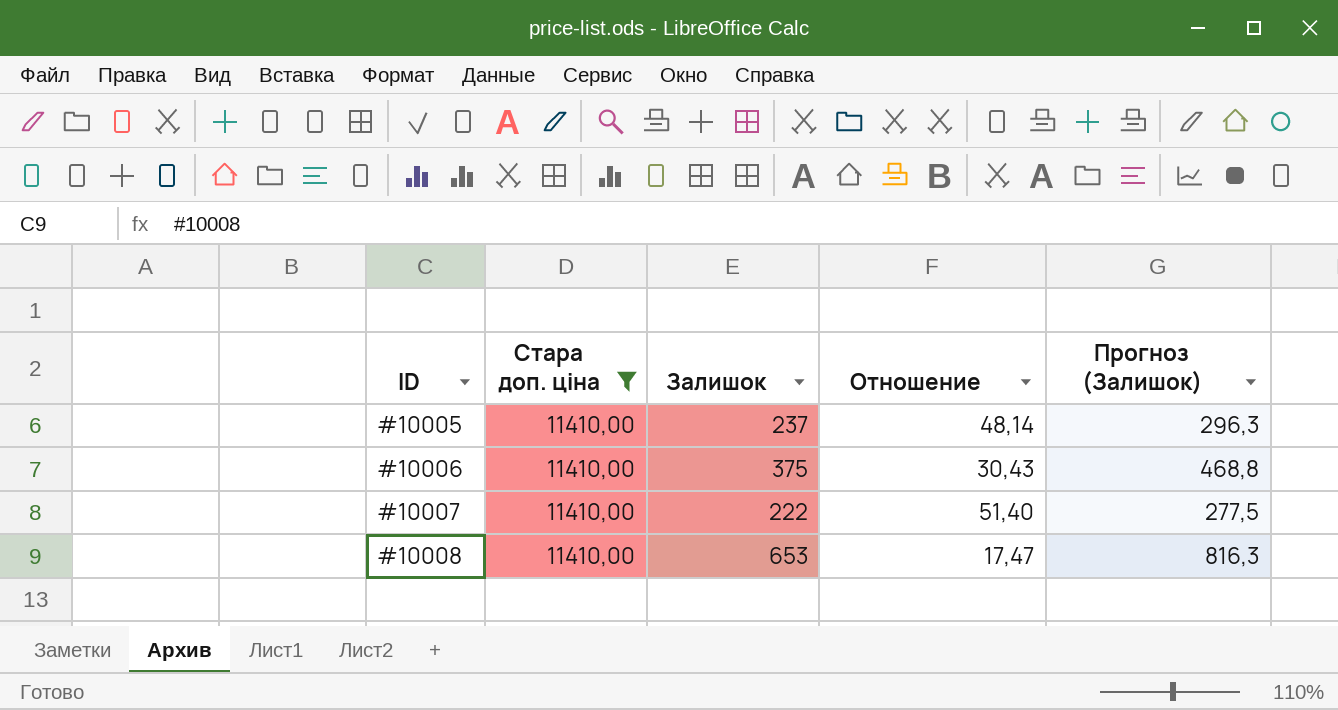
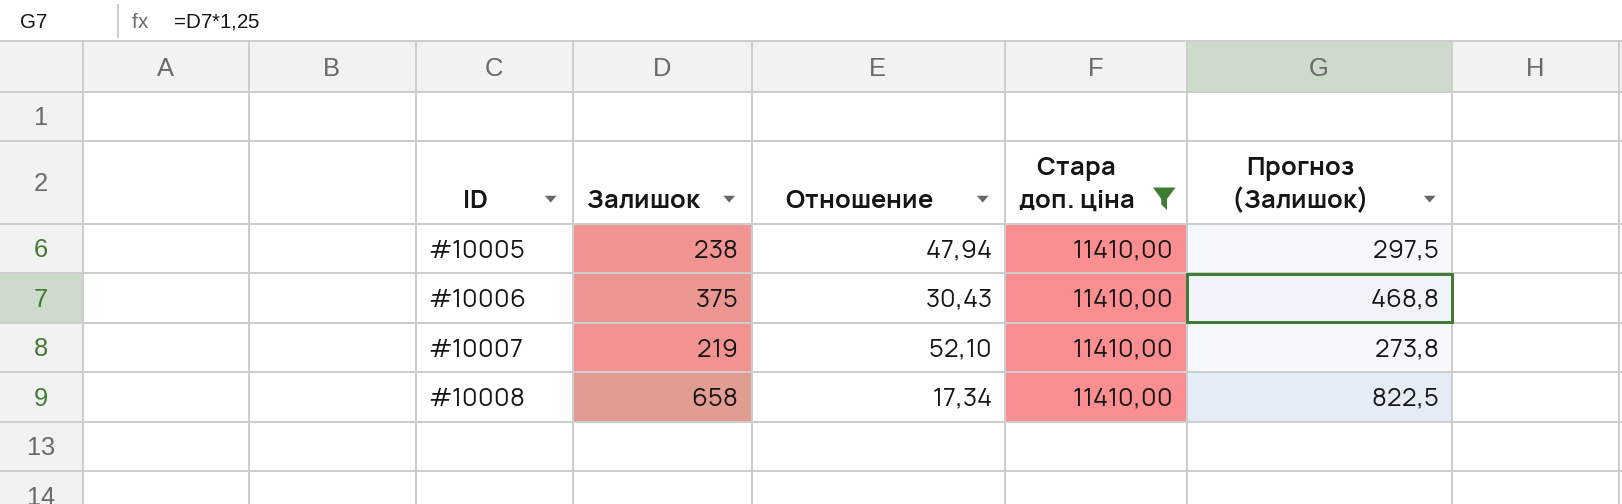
column Стара доп. ціна | position: 2 -> 4
#10005 | Залишок: 237 -> 238
#10005 | Отношение: 48,14 -> 47,94
#10005 | Прогноз (Залишок): 296,3 -> 297,5
#10007 | Залишок: 222 -> 219
#10007 | Отношение: 51,40 -> 52,10
#10007 | Прогноз (Залишок): 277,5 -> 273,8
#10008 | Залишок: 653 -> 658
#10008 | Отношение: 17,47 -> 17,34
#10008 | Прогноз (Залишок): 816,3 -> 822,5

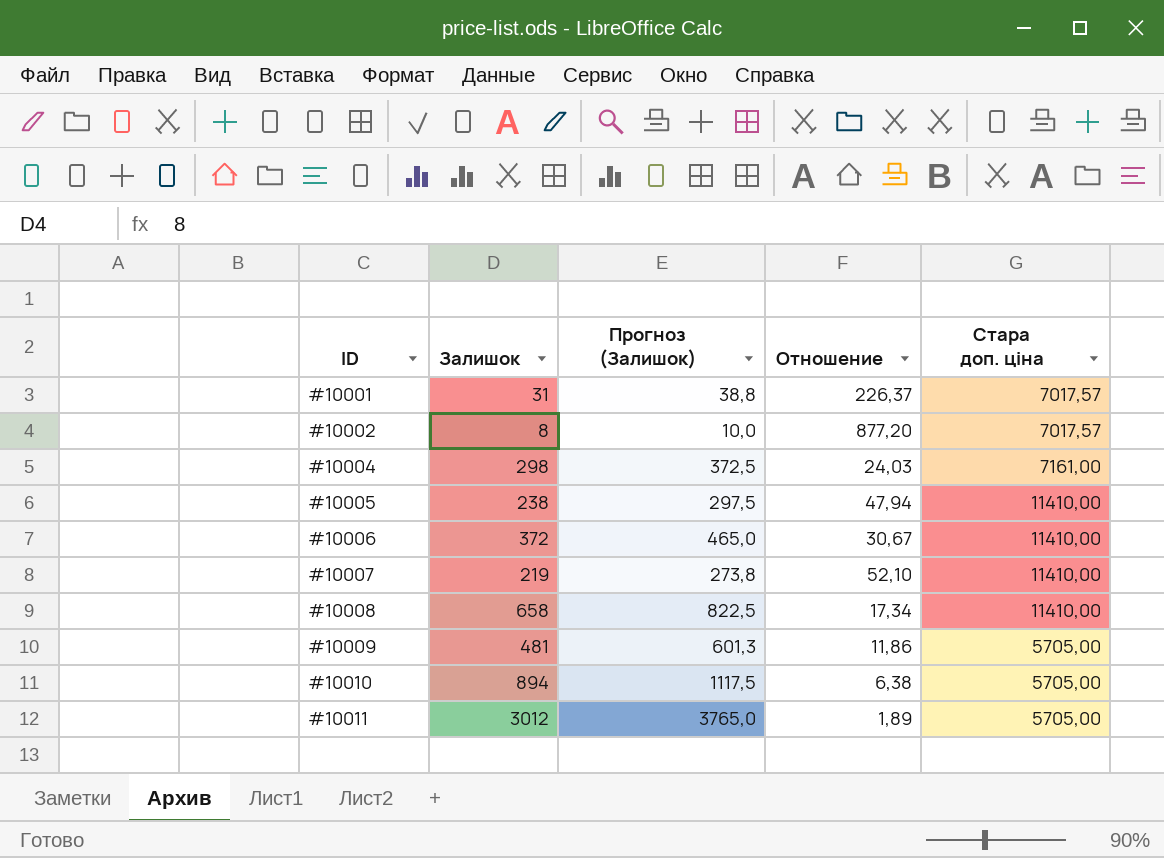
filter: Стара доп. ціна = 11410,00 -> none
column Прогноз (Залишок) | position: 5 -> 3
#10006 | Залишок: 375 -> 372
#10006 | Прогноз (Залишок): 468,8 -> 465,0
#10006 | Отношение: 30,43 -> 30,67

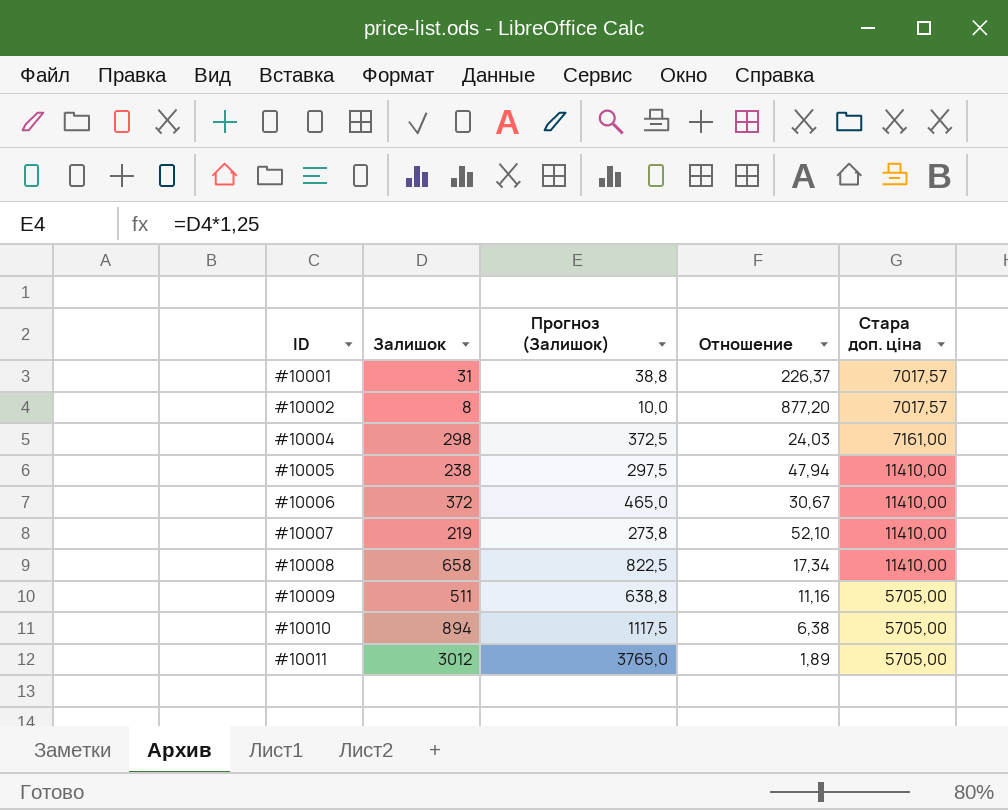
#10009 | Залишок: 481 -> 511
#10009 | Прогноз (Залишок): 601,3 -> 638,8
#10009 | Отношение: 11,86 -> 11,16

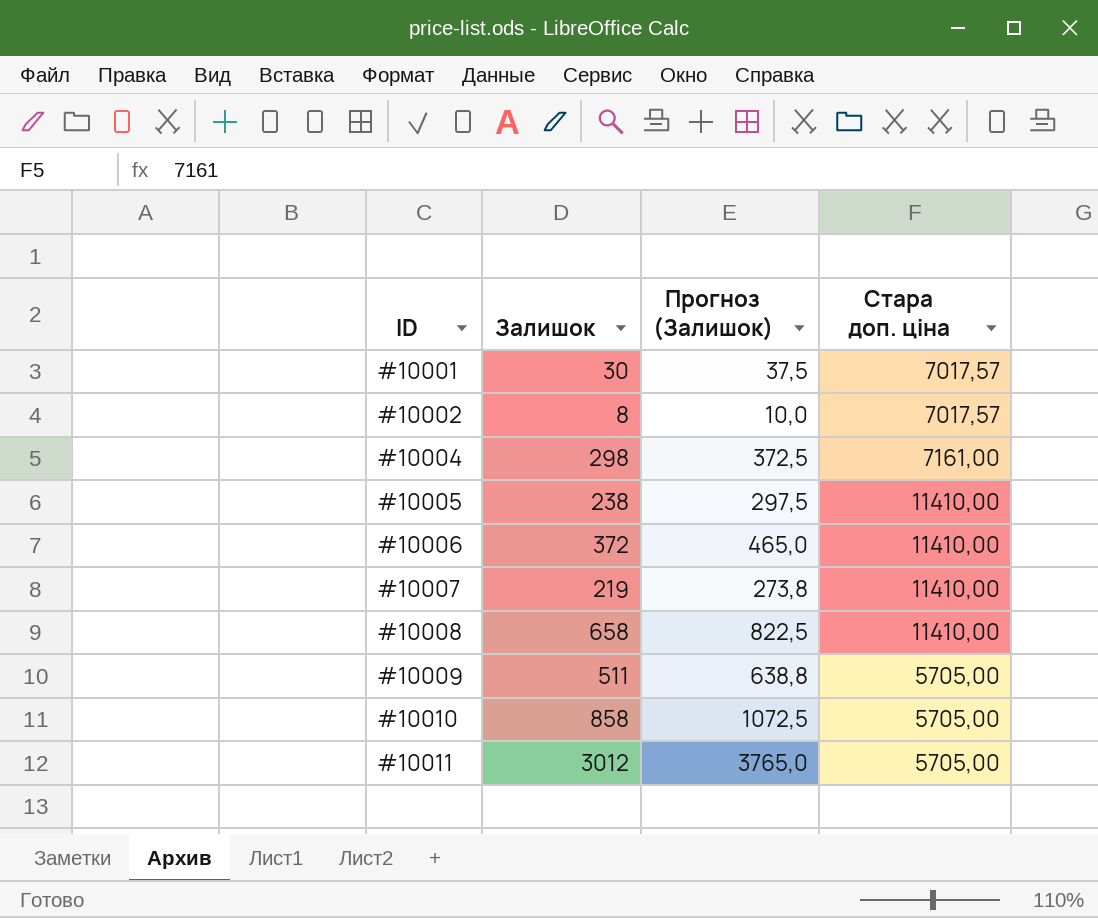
column Отношение | formula: [Стара доп. ціна] / [Залишок] -> none
#10001 | Залишок: 31 -> 30
#10001 | Прогноз (Залишок): 38,8 -> 37,5
#10010 | Залишок: 894 -> 858
#10010 | Прогноз (Залишок): 1117,5 -> 1072,5

